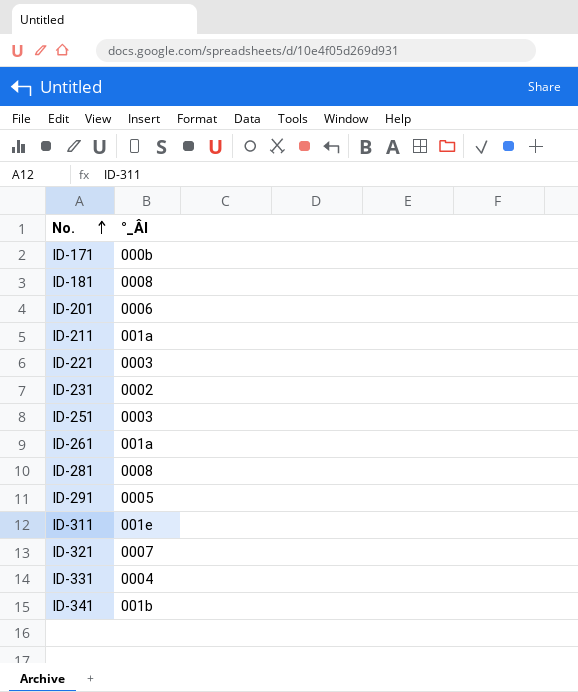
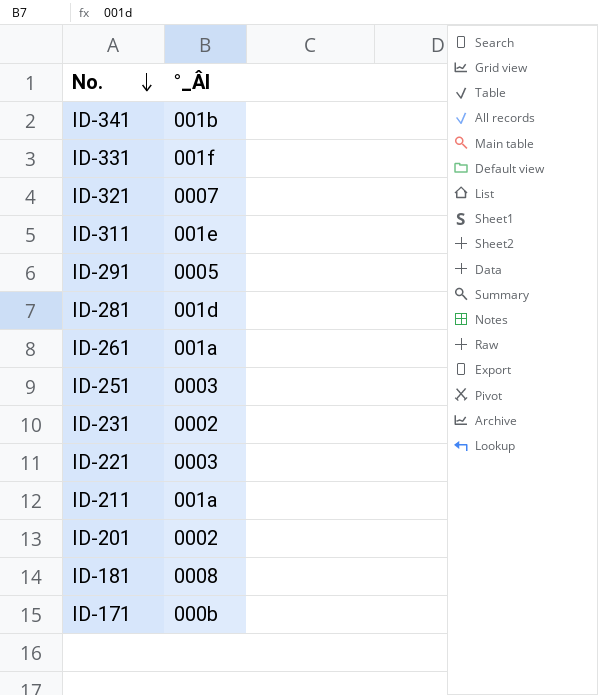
row order: No. ascending -> No. descending
ID-331 | °_ÂI: 0004 -> 001f
ID-281 | °_ÂI: 0008 -> 001d
ID-201 | °_ÂI: 0006 -> 0002

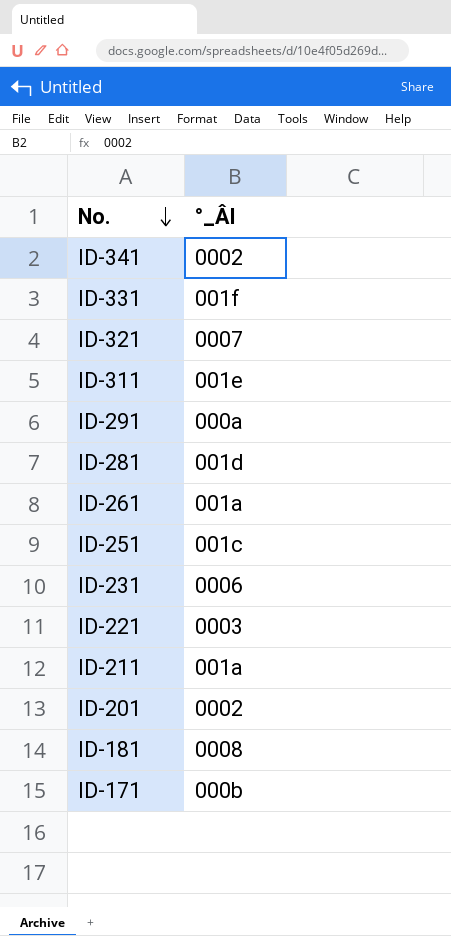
ID-341 | °_ÂI: 001b -> 0002
ID-291 | °_ÂI: 0005 -> 000a
ID-251 | °_ÂI: 0003 -> 001c
ID-231 | °_ÂI: 0002 -> 0006

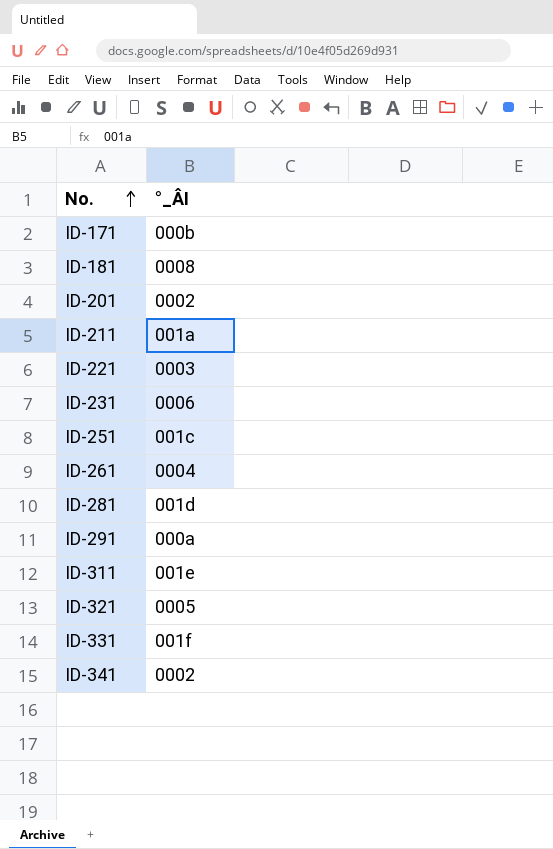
row order: No. descending -> No. ascending
ID-261 | °_ÂI: 001a -> 0004
ID-321 | °_ÂI: 0007 -> 0005

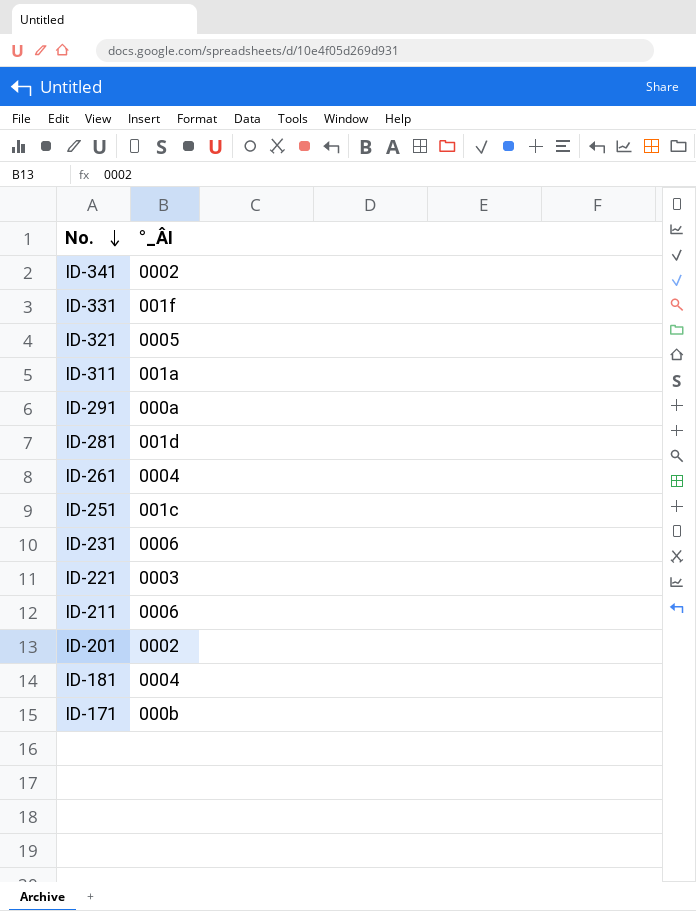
row order: No. ascending -> No. descending
ID-311 | °_ÂI: 001e -> 001a
ID-211 | °_ÂI: 001a -> 0006
ID-181 | °_ÂI: 0008 -> 0004

